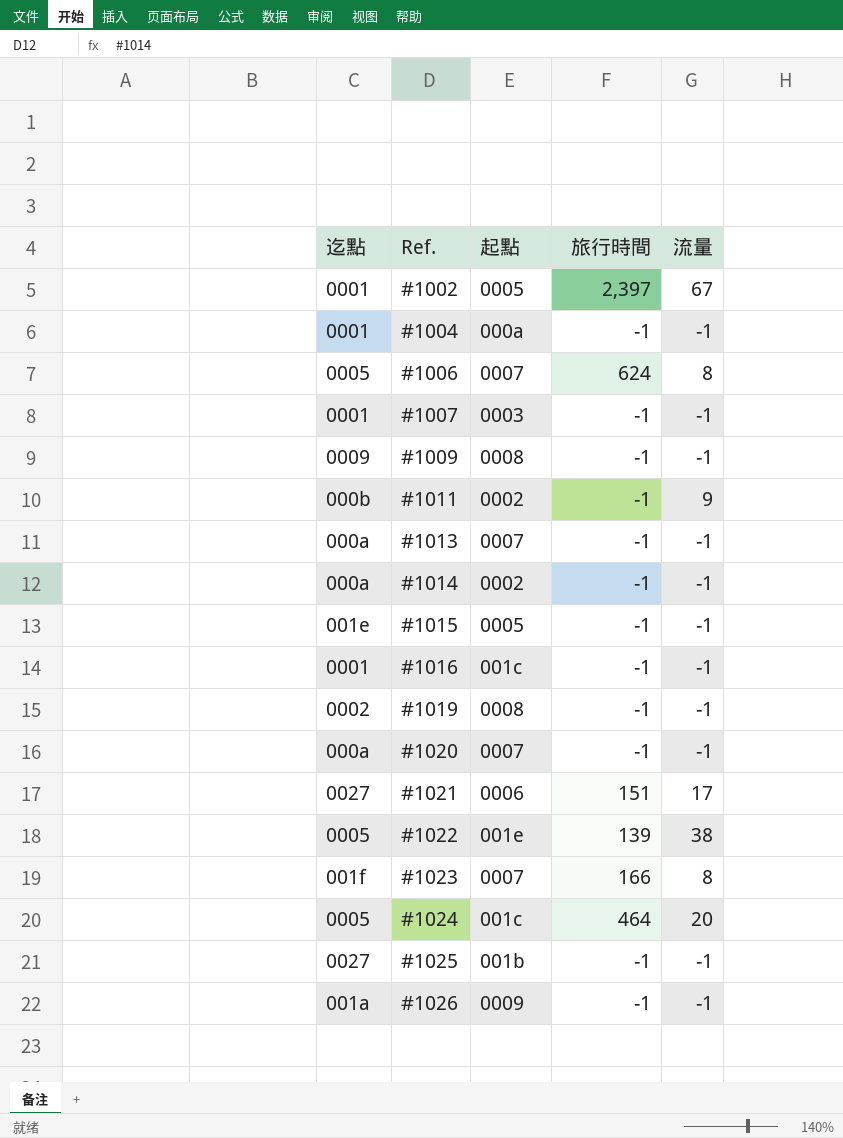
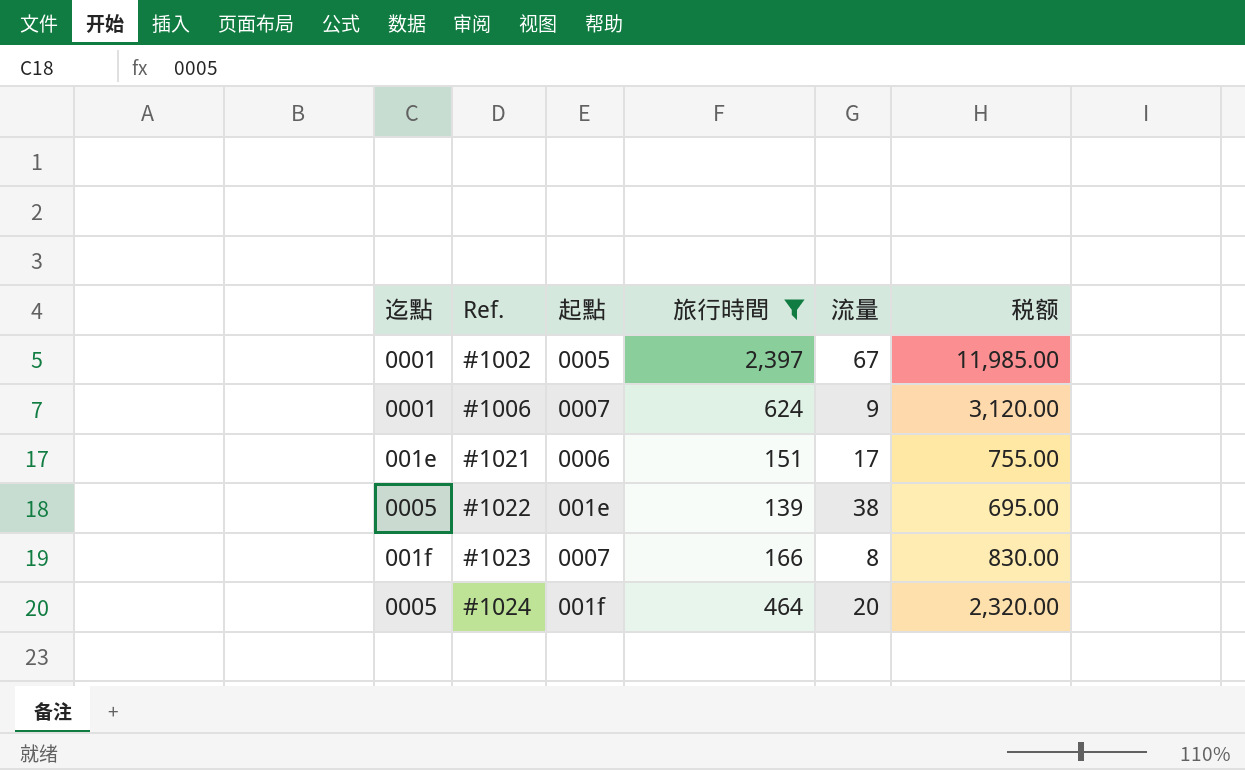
filter: none -> 旅行時間 != -1
column 税额 | formula: none -> [旅行時間] * 5
#1006 | 迄點: 0005 -> 0001
#1006 | 流量: 8 -> 9
#1021 | 迄點: 0027 -> 001e
#1024 | 起點: 001c -> 001f

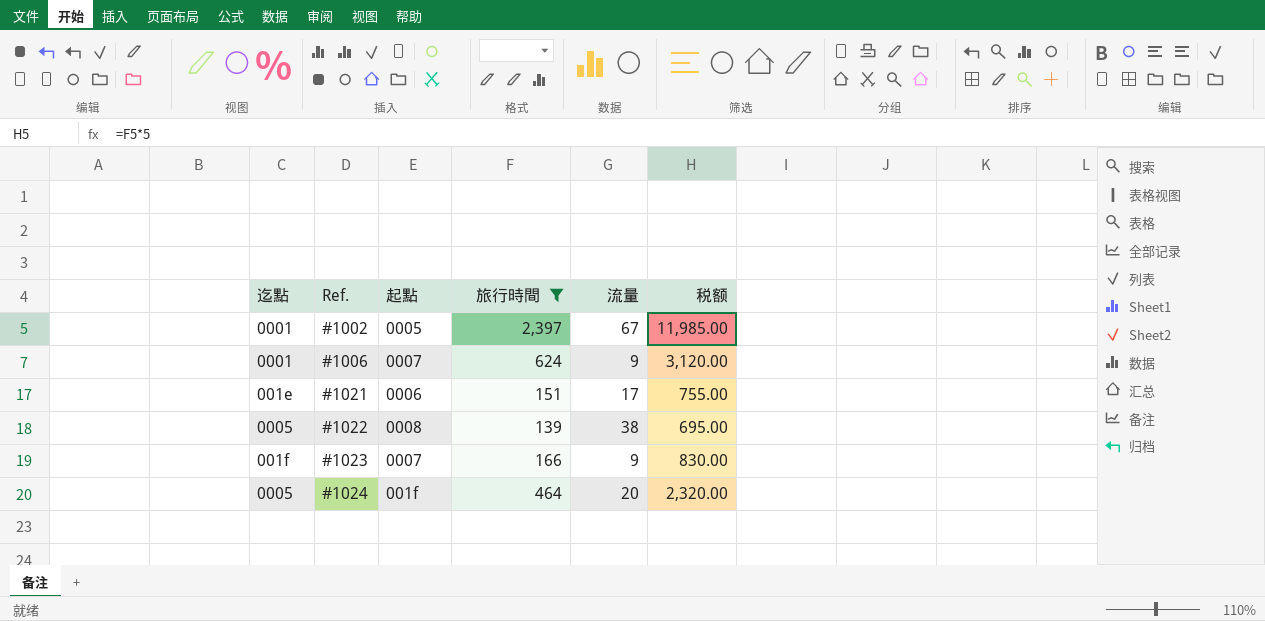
#1022 | 起點: 001e -> 0008
#1023 | 流量: 8 -> 9

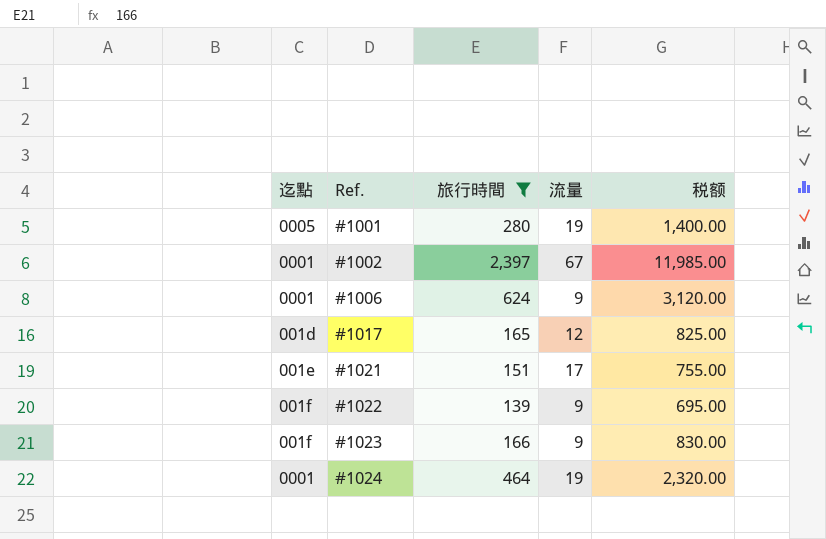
column 起點 | position: 3 -> none
row #1001: none -> 0005 | 280 | 19 | 1,400.00
row #1017: none -> 001d | 165 | 12 | 825.00
#1022 | 迄點: 0005 -> 001f
#1022 | 流量: 38 -> 9
#1024 | 迄點: 0005 -> 0001
#1024 | 流量: 20 -> 19

